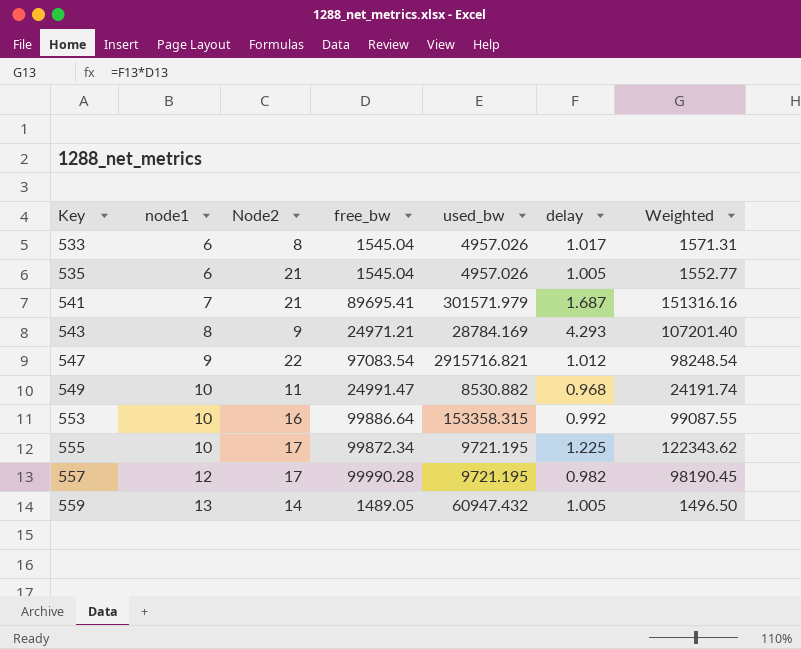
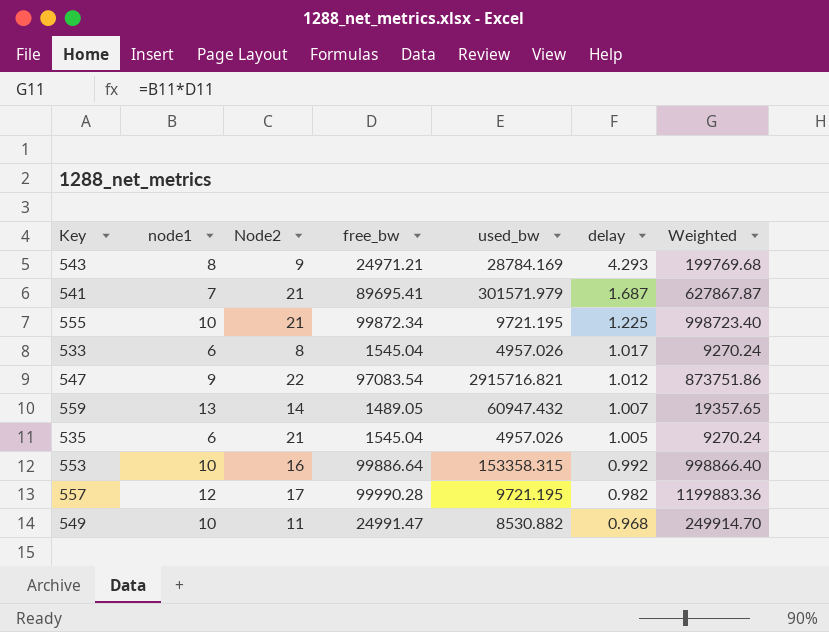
row order: Key ascending -> delay descending
column Weighted | formula: [free_bw] * [delay] -> [node1] * [free_bw]
555 | Node2: 17 -> 21
559 | delay: 1.005 -> 1.007

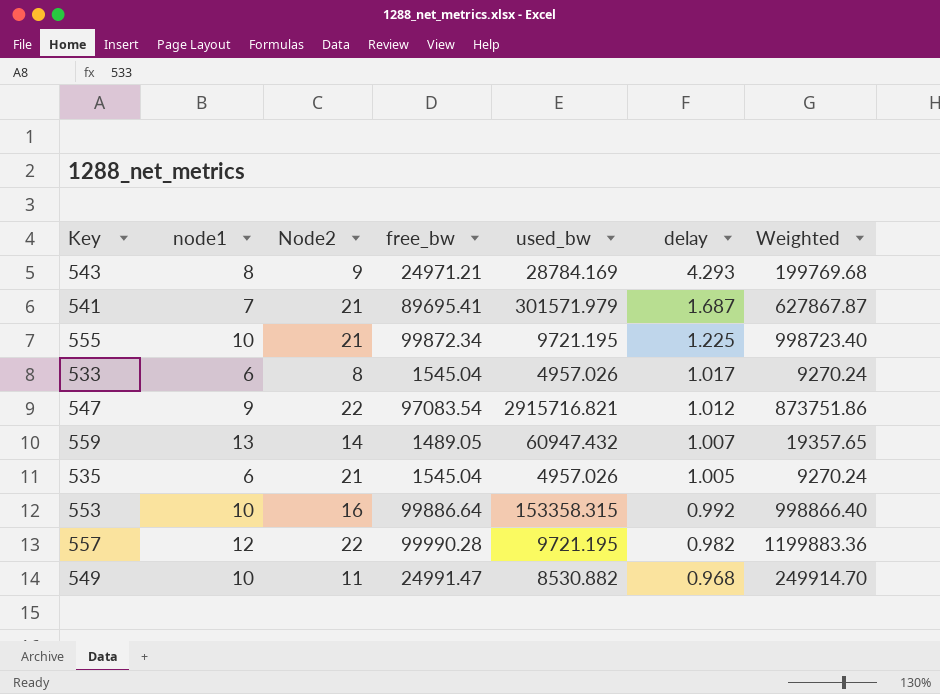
557 | Node2: 17 -> 22

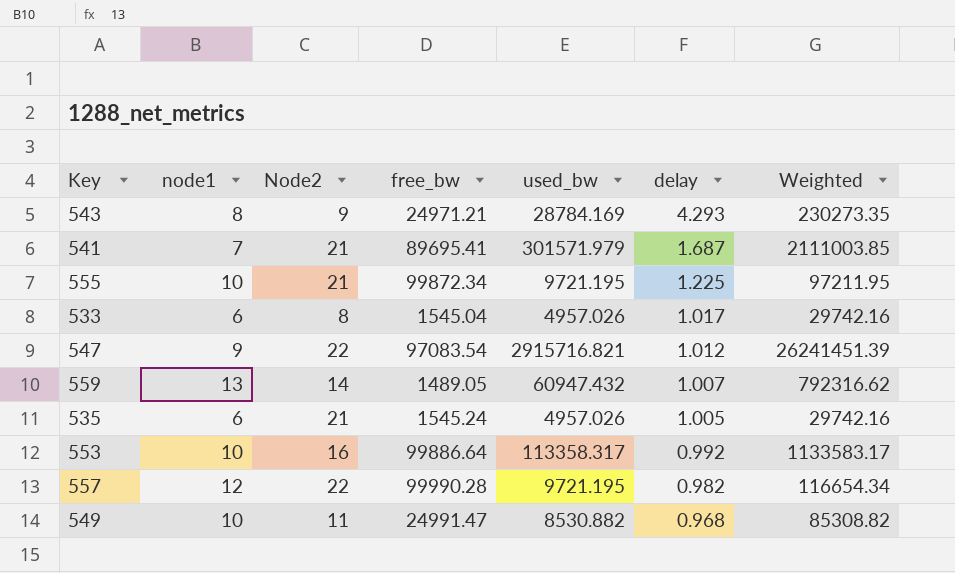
column Weighted | formula: [node1] * [free_bw] -> [node1] * [used_bw]
535 | free_bw: 1545.04 -> 1545.24
553 | used_bw: 153358.315 -> 113358.317

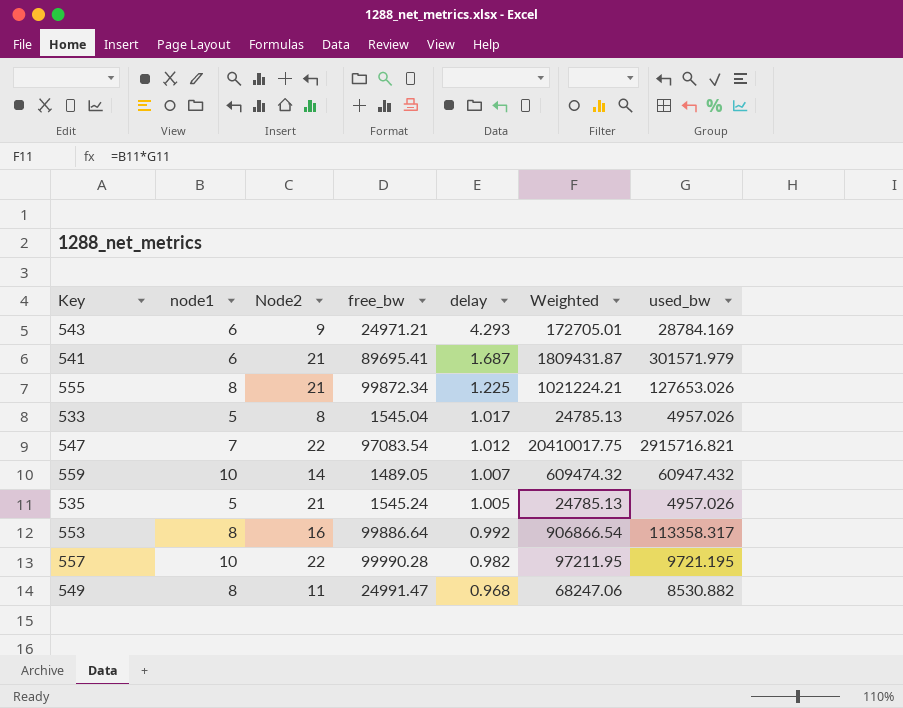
column used_bw | position: 5 -> 7
543 | node1: 8 -> 6
543 | Weighted: 230273.35 -> 172705.01
541 | node1: 7 -> 6
541 | Weighted: 2111003.85 -> 1809431.87
555 | node1: 10 -> 8
555 | Weighted: 97211.95 -> 1021224.21
555 | used_bw: 9721.195 -> 127653.026
533 | node1: 6 -> 5
533 | Weighted: 29742.16 -> 24785.13
547 | node1: 9 -> 7
547 | Weighted: 26241451.39 -> 20410017.75
559 | node1: 13 -> 10
559 | Weighted: 792316.62 -> 609474.32
535 | node1: 6 -> 5
535 | Weighted: 29742.16 -> 24785.13
553 | node1: 10 -> 8
553 | Weighted: 1133583.17 -> 906866.54
557 | node1: 12 -> 10
557 | Weighted: 116654.34 -> 97211.95
549 | node1: 10 -> 8
549 | Weighted: 85308.82 -> 68247.06

